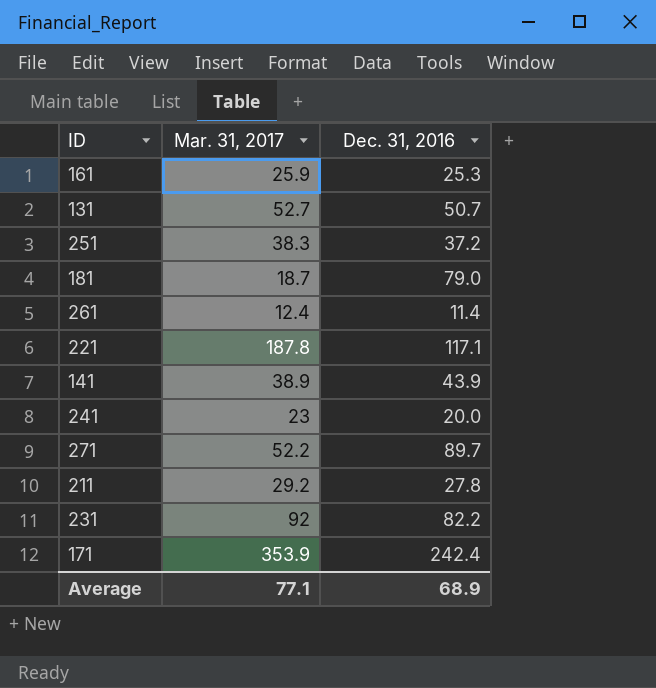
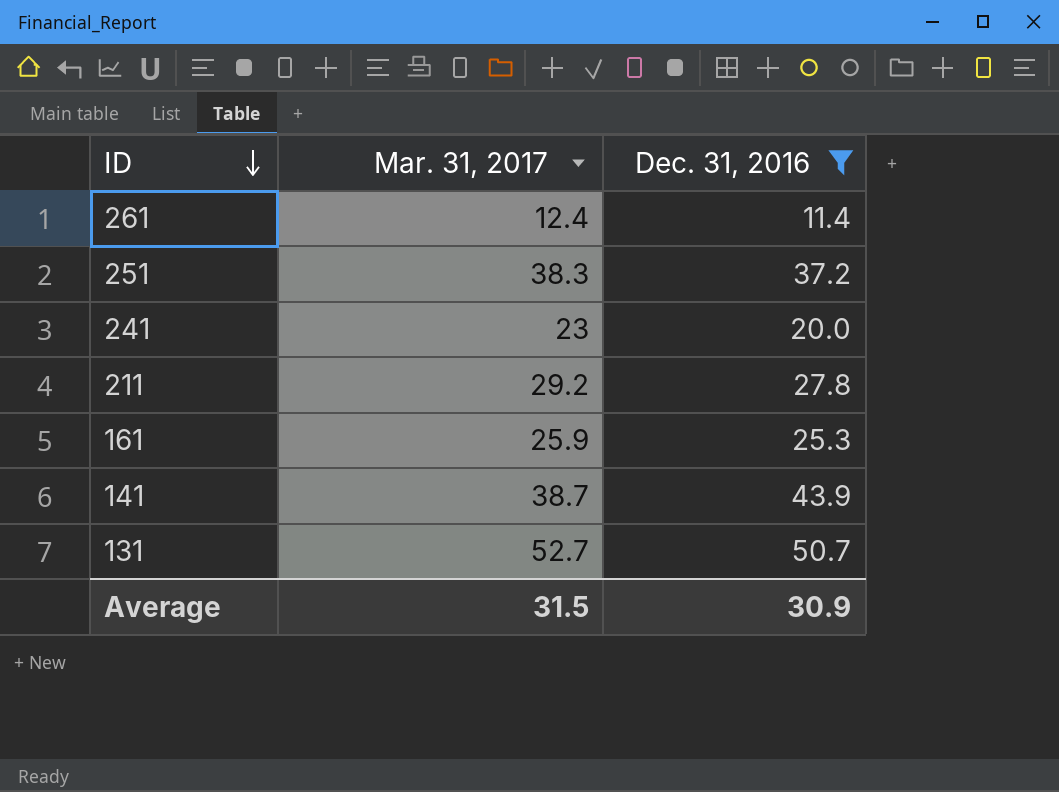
filter: none -> Dec. 31, 2016 <= 50.7
row order: none -> ID descending
141 | Mar. 31, 2017: 38.9 -> 38.7
Average | Mar. 31, 2017: 77.1 -> 31.5
Average | Dec. 31, 2016: 68.9 -> 30.9

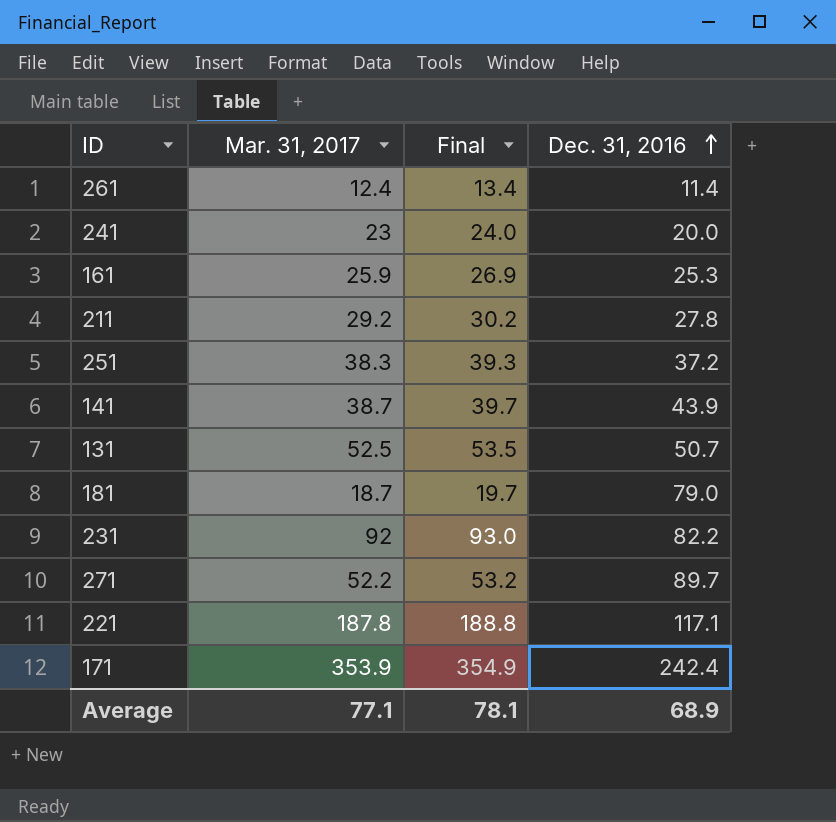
filter: Dec. 31, 2016 <= 50.7 -> none
row order: ID descending -> Dec. 31, 2016 ascending
column Final | formula: none -> [Mar. 31, 2017] + 1
131 | Mar. 31, 2017: 52.7 -> 52.5
Average | Mar. 31, 2017: 31.5 -> 77.1
Average | Dec. 31, 2016: 30.9 -> 68.9

